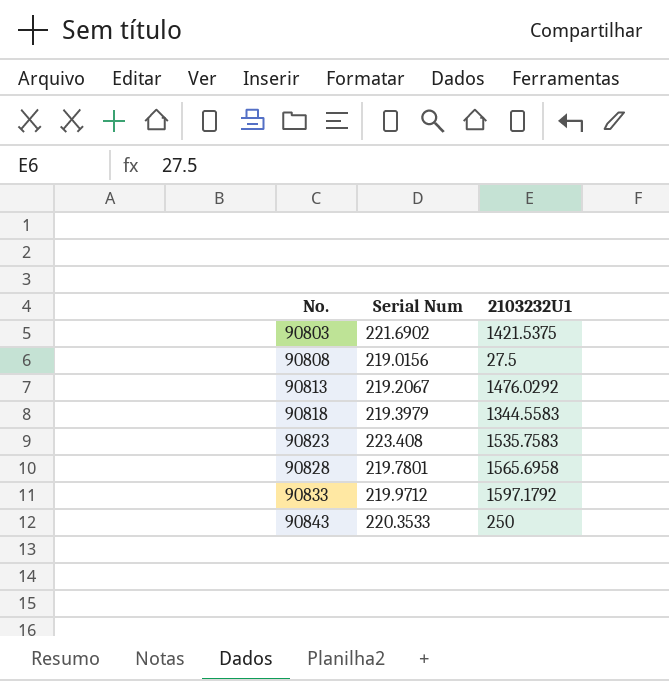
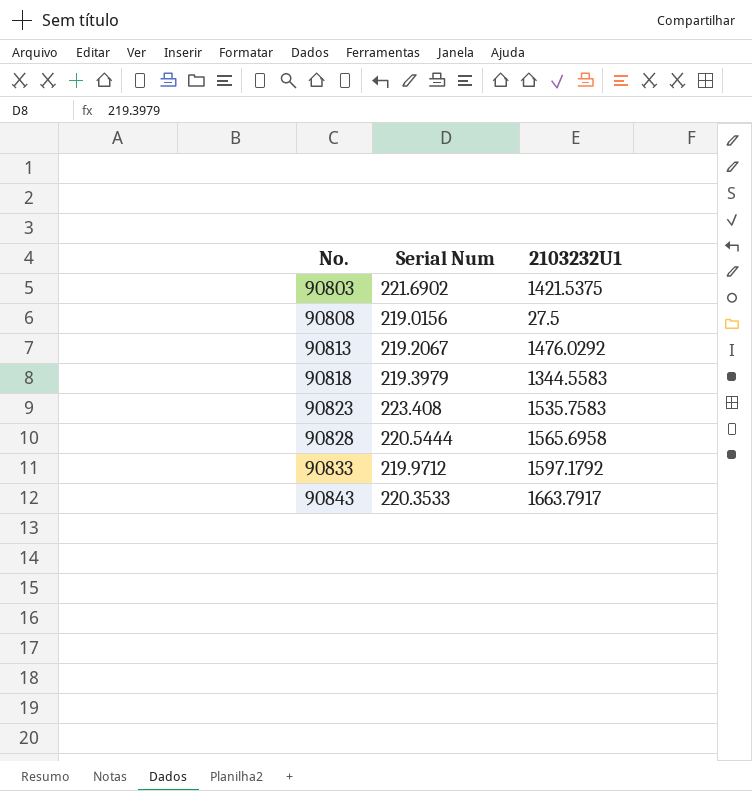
90828 | Serial Num: 219.7801 -> 220.5444
90843 | 2103232U1: 250 -> 1663.7917

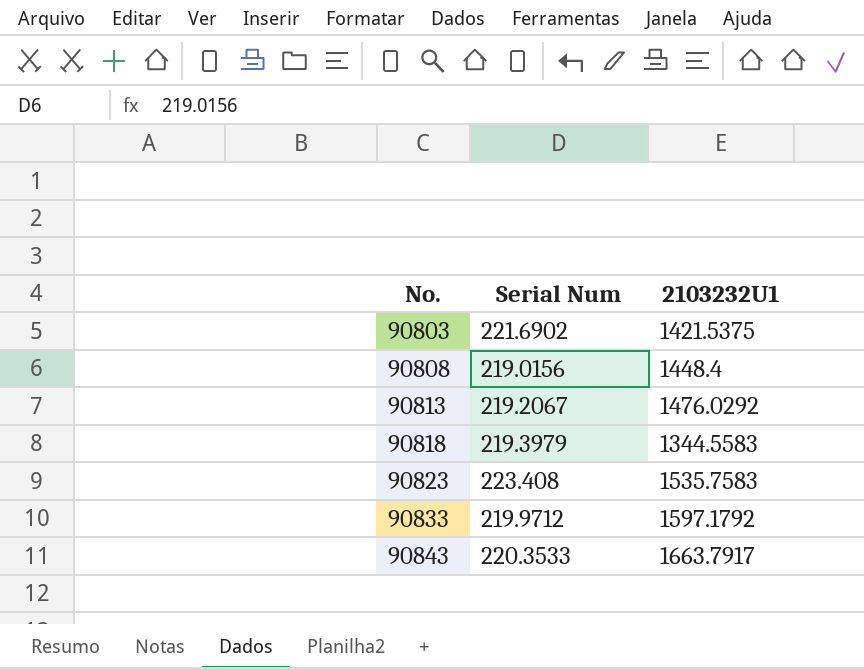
row 90828: 220.5444 | 1565.6958 -> none
90808 | 2103232U1: 27.5 -> 1448.4

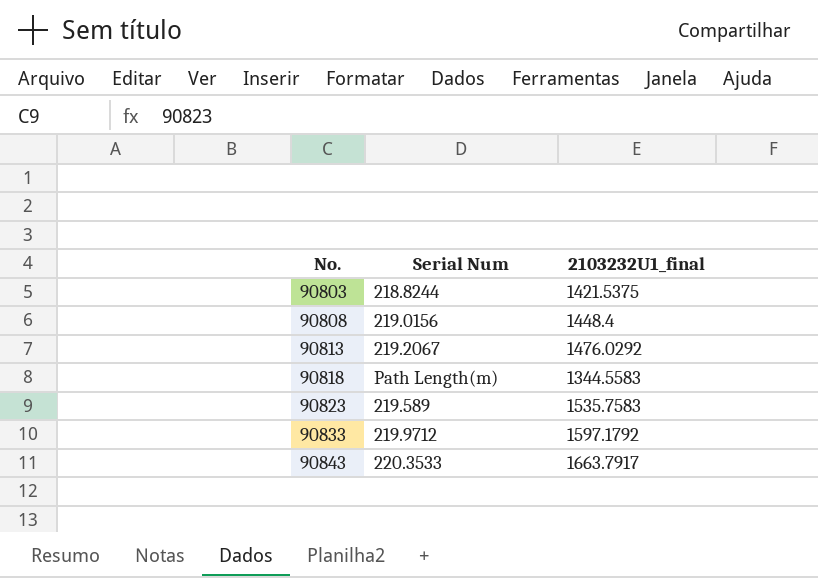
column name: 2103232U1 -> 2103232U1_final
90803 | Serial Num: 221.6902 -> 218.8244
90818 | Serial Num: 219.3979 -> Path Length(m)
90823 | Serial Num: 223.408 -> 219.589

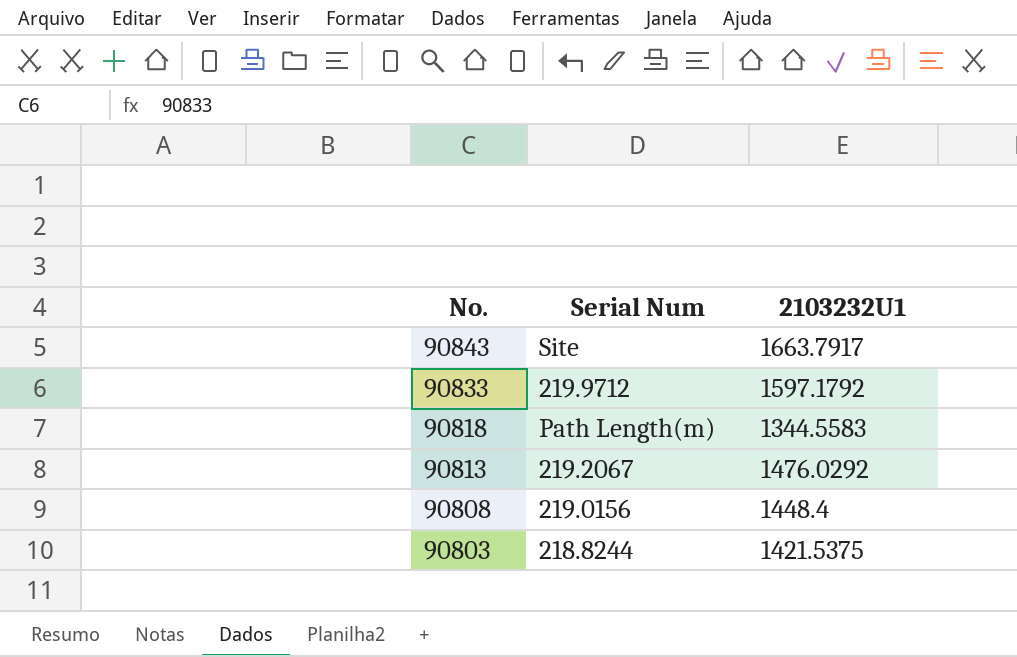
row order: No. ascending -> No. descending
column name: 2103232U1_final -> 2103232U1
row 90823: 219.589 | 1535.7583 -> none
90843 | Serial Num: 220.3533 -> Site

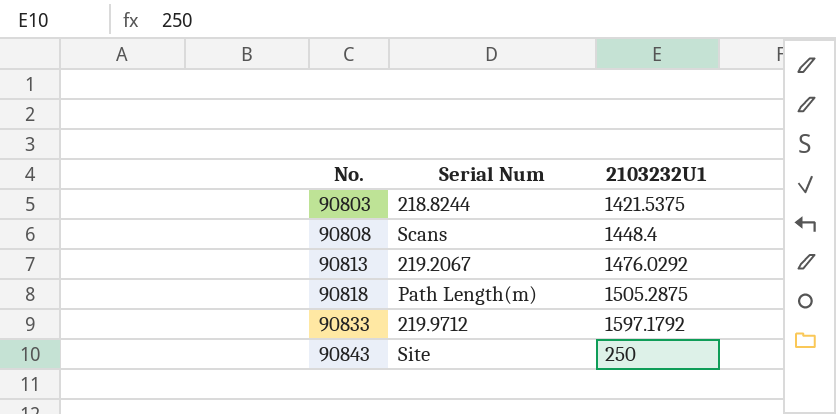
row order: No. descending -> No. ascending
90808 | Serial Num: 219.0156 -> Scans
90818 | 2103232U1: 1344.5583 -> 1505.2875
90843 | 2103232U1: 1663.7917 -> 250

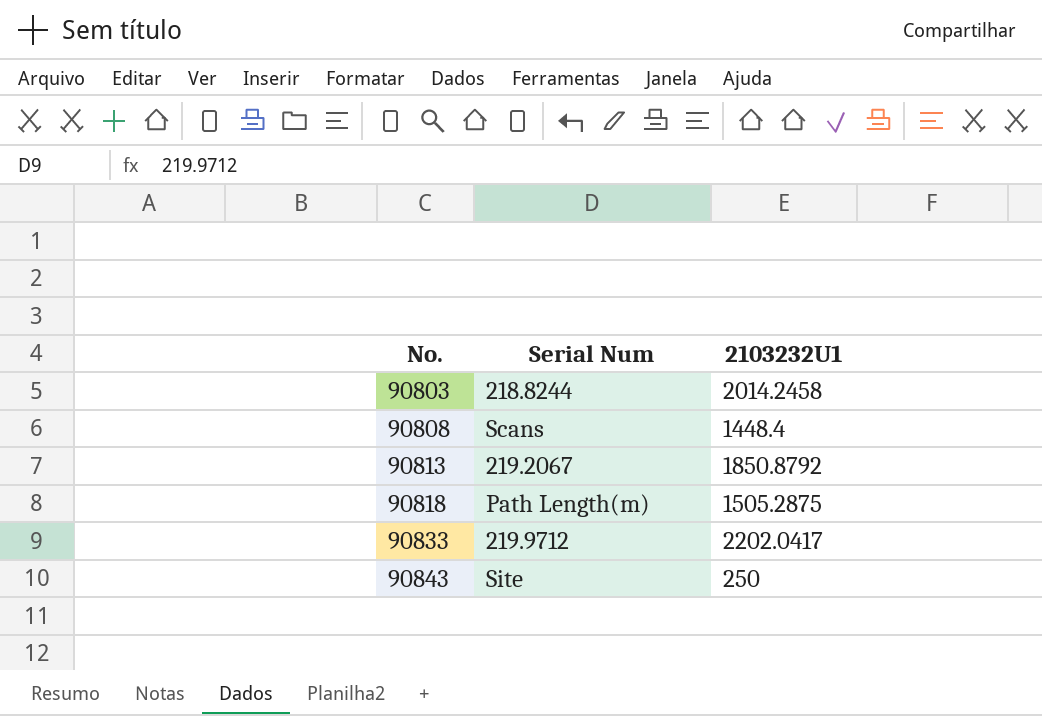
90803 | 2103232U1: 1421.5375 -> 2014.2458
90813 | 2103232U1: 1476.0292 -> 1850.8792
90833 | 2103232U1: 1597.1792 -> 2202.0417

